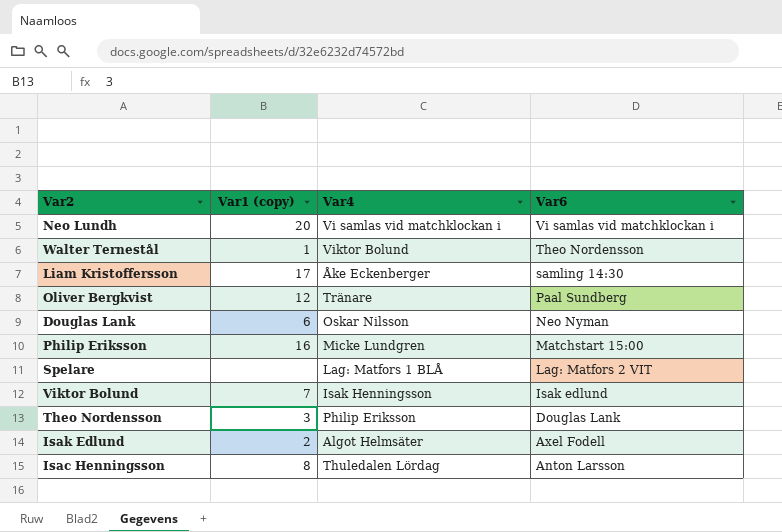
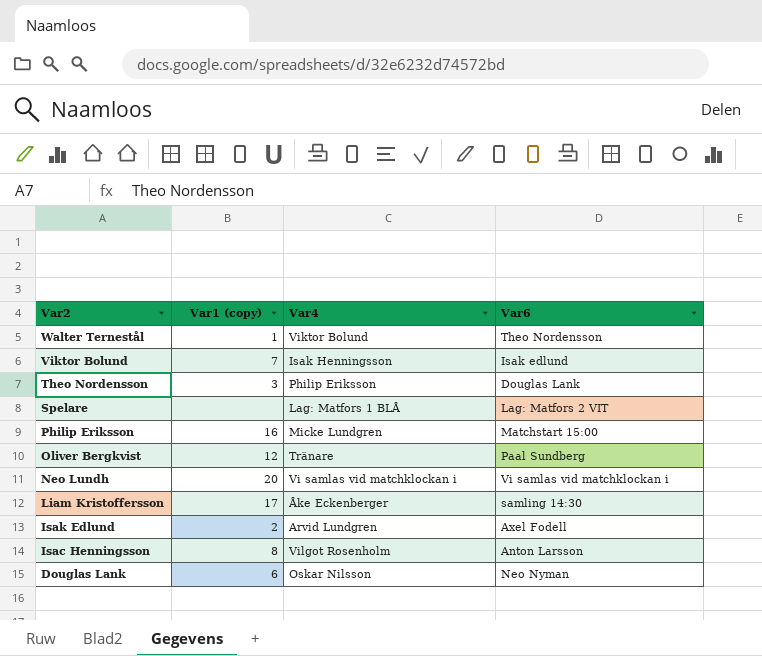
row order: Var6 descending -> Var2 descending
Isak Edlund | Var4: Algot Helmsäter -> Arvid Lundgren
Isac Henningsson | Var4: Thuledalen Lördag -> Vilgot Rosenholm

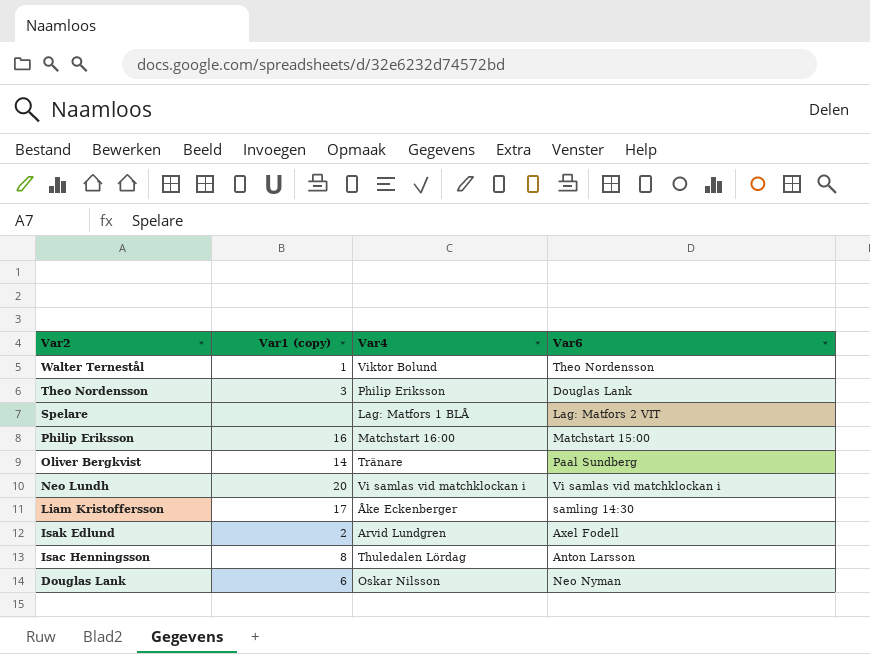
row Viktor Bolund: 7 | Isak Henningsson | Isak edlund -> none
Philip Eriksson | Var4: Micke Lundgren -> Matchstart 16:00
Oliver Bergkvist | Var1 (copy): 12 -> 14
Isac Henningsson | Var4: Vilgot Rosenholm -> Thuledalen Lördag

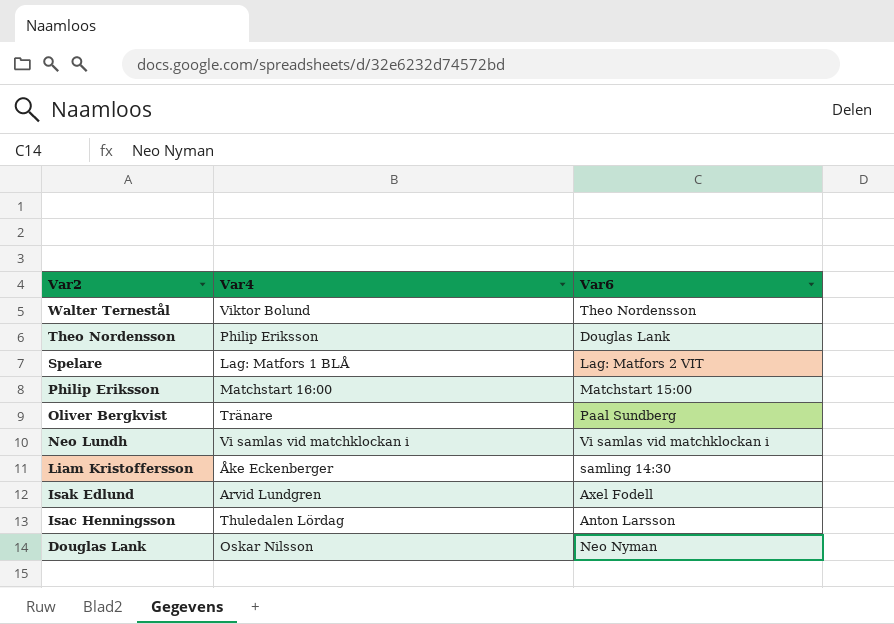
column Var1 (copy) | position: 2 -> none

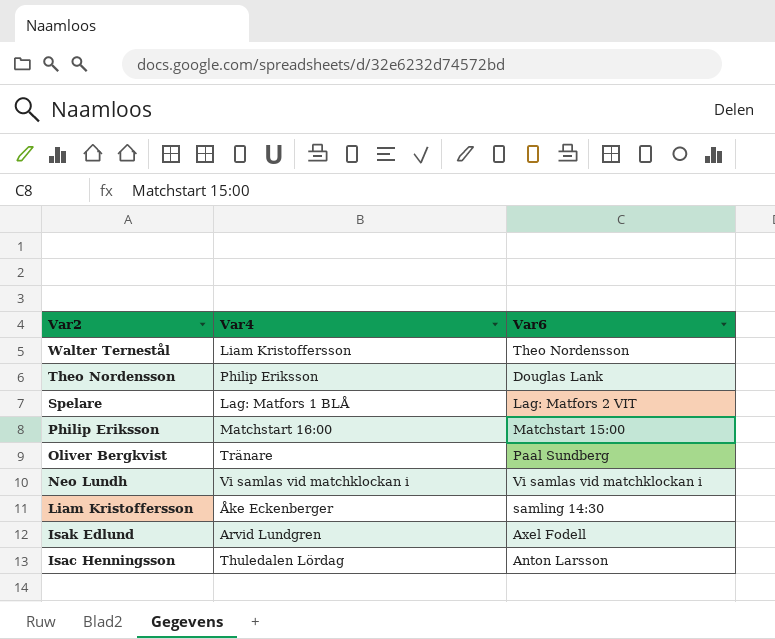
row Douglas Lank: Oskar Nilsson | Neo Nyman -> none
Walter Ternestål | Var4: Viktor Bolund -> Liam Kristoffersson

